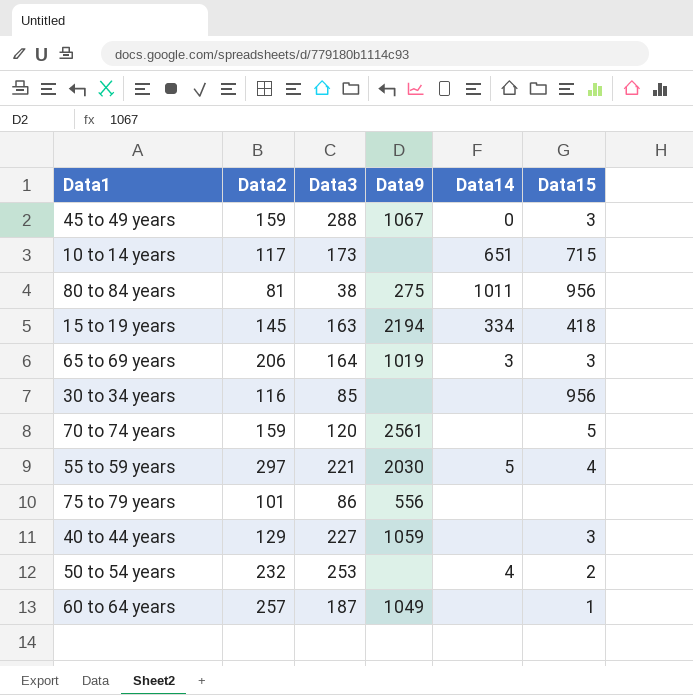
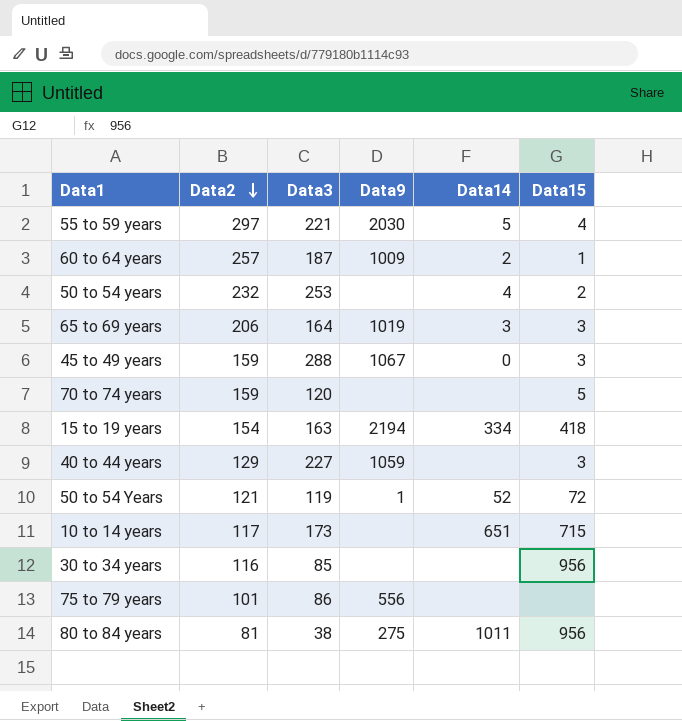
row order: none -> Data2 descending
60 to 64 years | Data9: 1049 -> 1009
60 to 64 years | Data14: none -> 2
70 to 74 years | Data9: 2561 -> none
15 to 19 years | Data2: 145 -> 154
row 50 to 54 Years: none -> 121 | 119 | 1 | 52 | 72

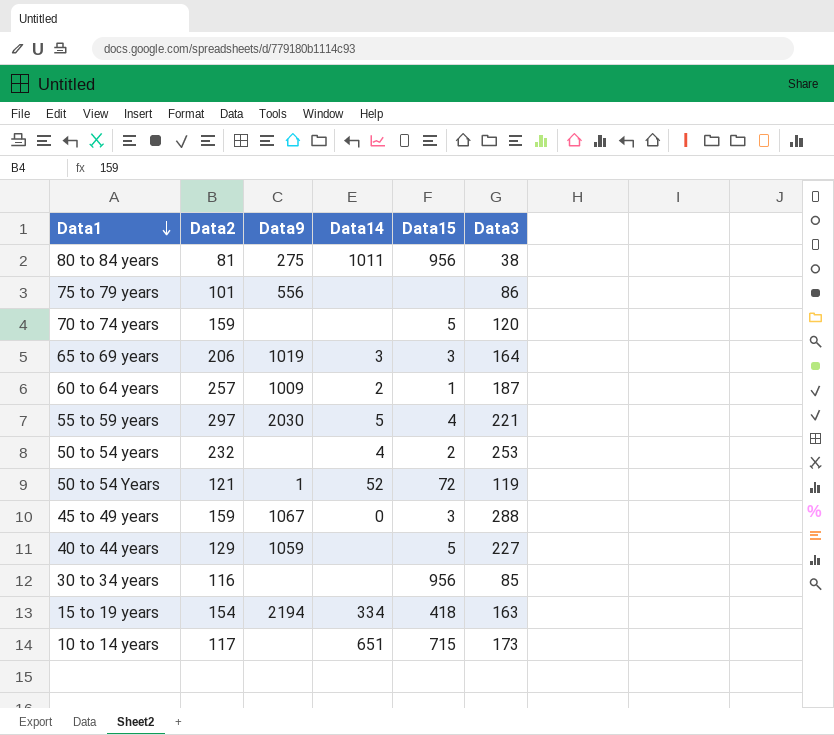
row order: Data2 descending -> Data1 descending
column Data3 | position: 3 -> 6
40 to 44 years | Data15: 3 -> 5

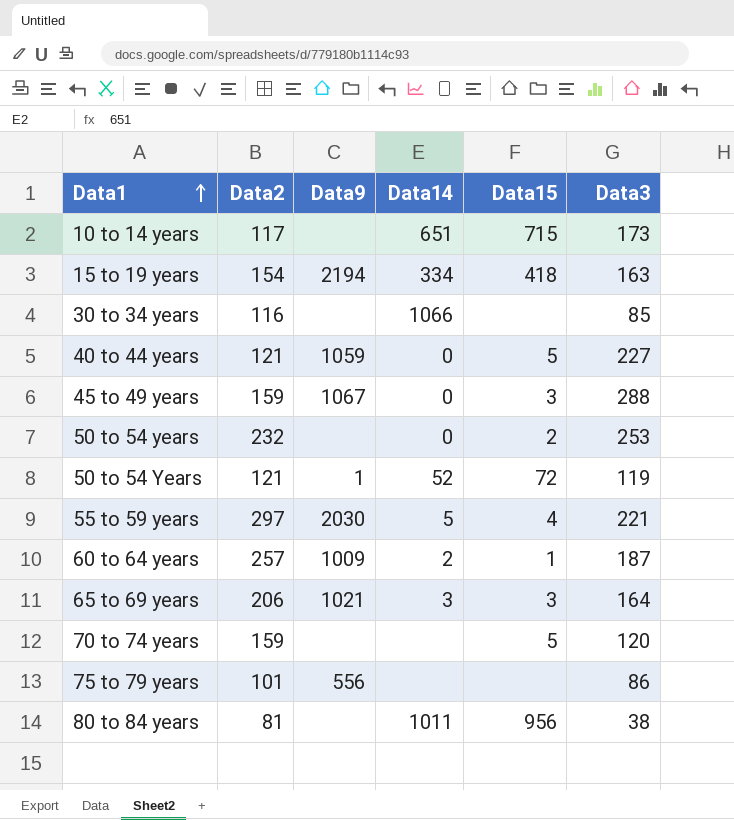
row order: Data1 descending -> Data1 ascending
30 to 34 years | Data14: none -> 1066
30 to 34 years | Data15: 956 -> none
40 to 44 years | Data2: 129 -> 121
40 to 44 years | Data14: none -> 0
50 to 54 years | Data14: 4 -> 0
65 to 69 years | Data9: 1019 -> 1021
80 to 84 years | Data9: 275 -> none

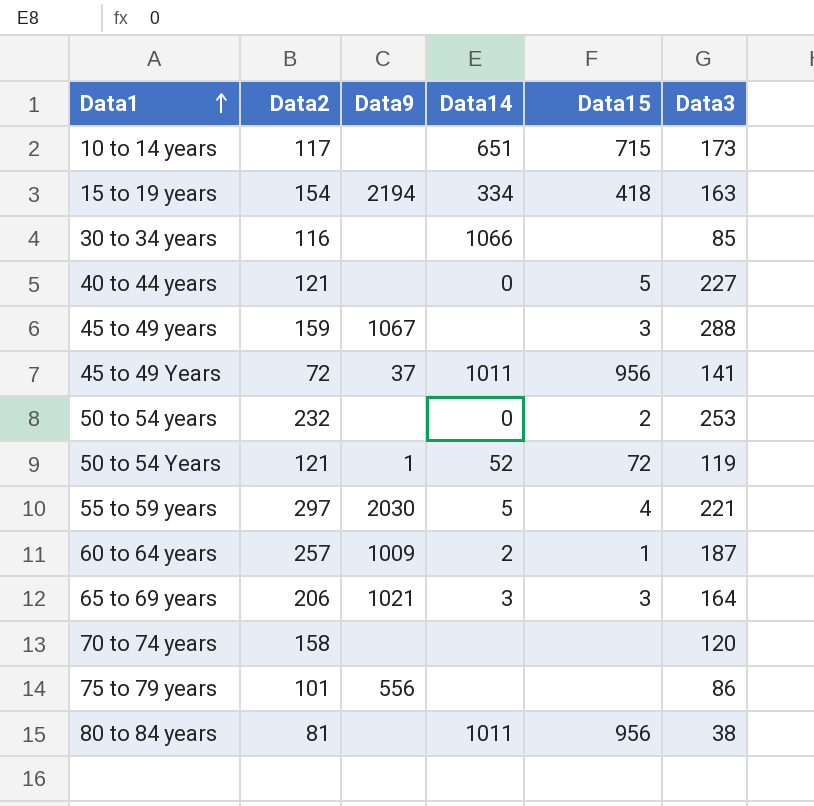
40 to 44 years | Data9: 1059 -> none
45 to 49 years | Data14: 0 -> none
row 45 to 49 Years: none -> 72 | 37 | 1011 | 956 | 141
70 to 74 years | Data2: 159 -> 158
70 to 74 years | Data15: 5 -> none

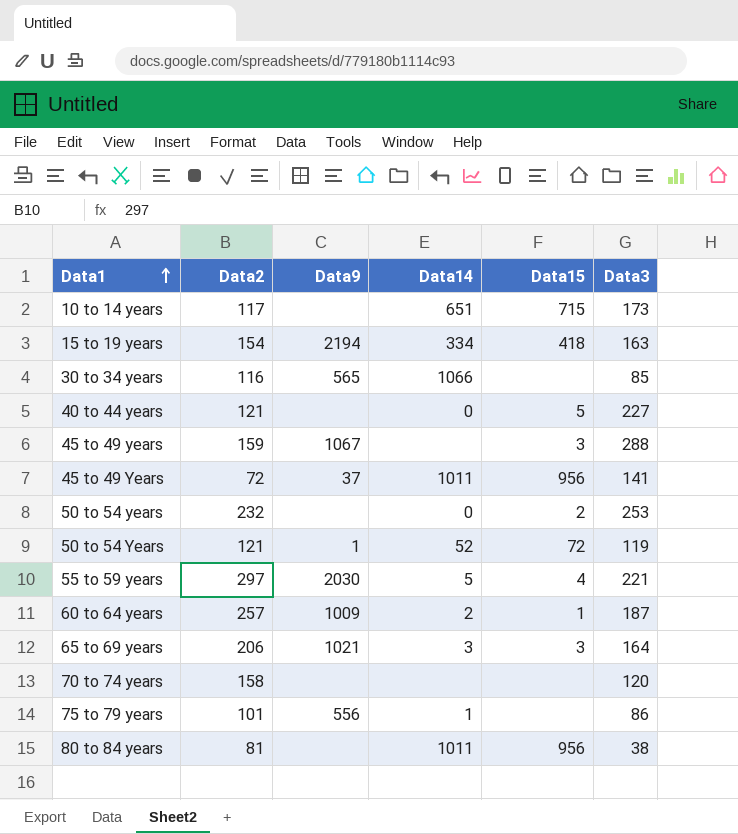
30 to 34 years | Data9: none -> 565
75 to 79 years | Data14: none -> 1

